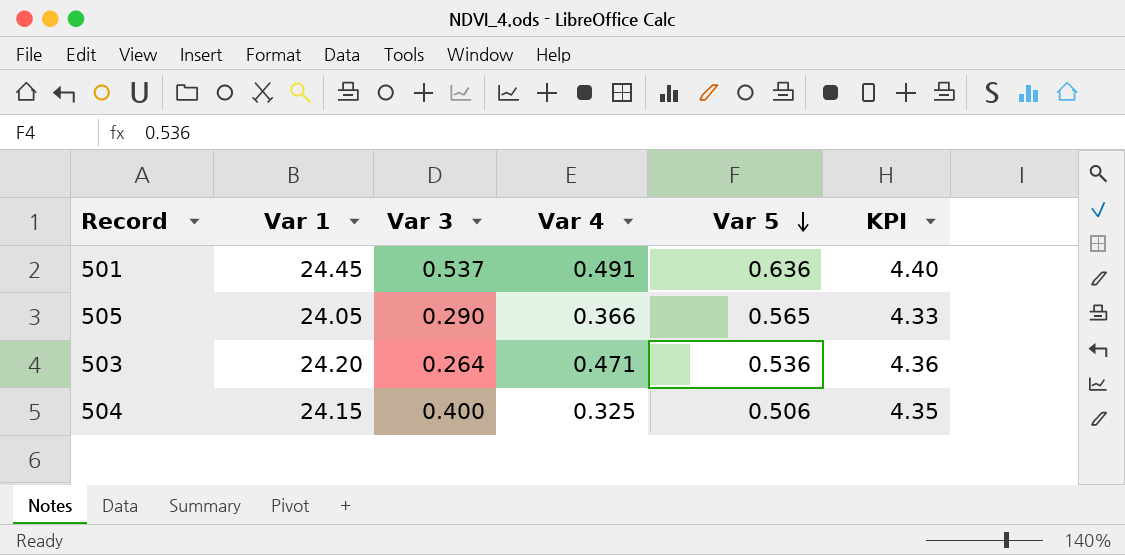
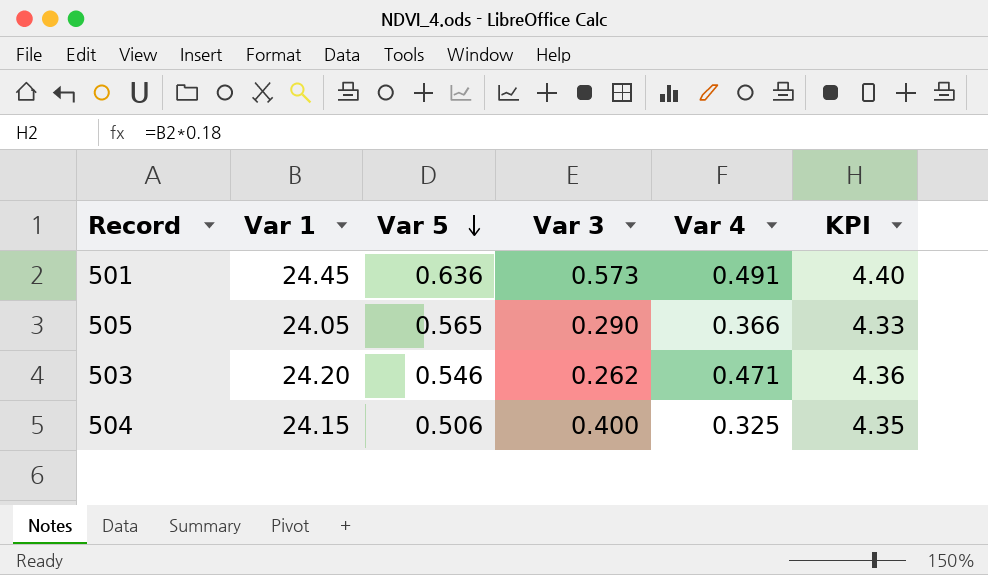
column Var 5 | position: 5 -> 3
501 | Var 3: 0.537 -> 0.573
503 | Var 5: 0.536 -> 0.546
503 | Var 3: 0.264 -> 0.262

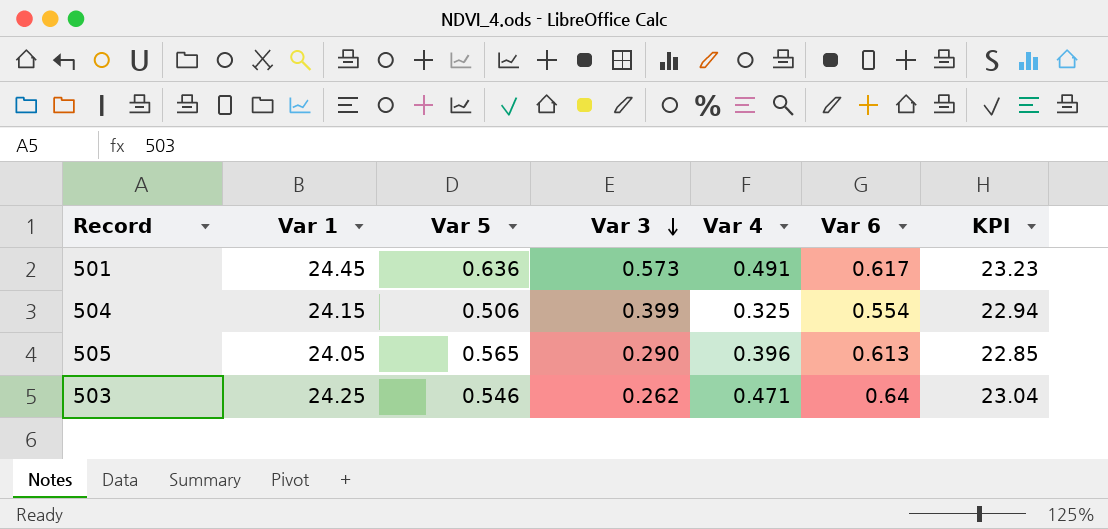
row order: Var 5 descending -> Var 3 descending
column Var 6 | position: none -> 6
column KPI | formula: [Var 1] * 0.18 -> [Var 1] * 0.95
504 | Var 3: 0.400 -> 0.399
505 | Var 4: 0.366 -> 0.396
503 | Var 1: 24.20 -> 24.25

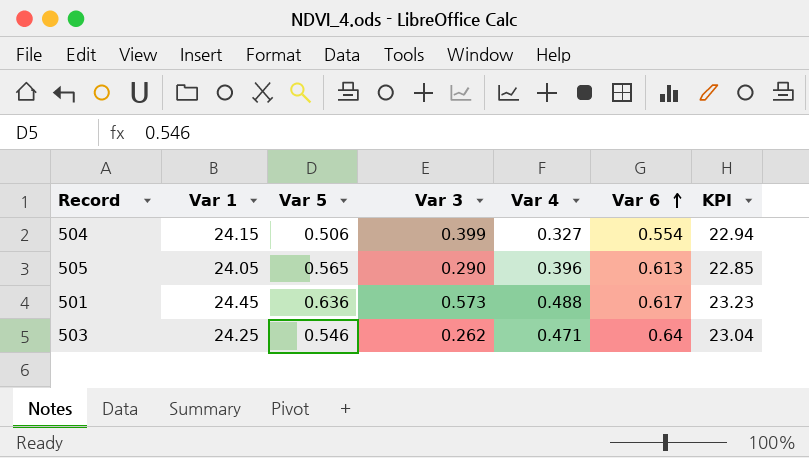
row order: Var 3 descending -> Var 6 ascending
504 | Var 4: 0.325 -> 0.327
501 | Var 4: 0.491 -> 0.488

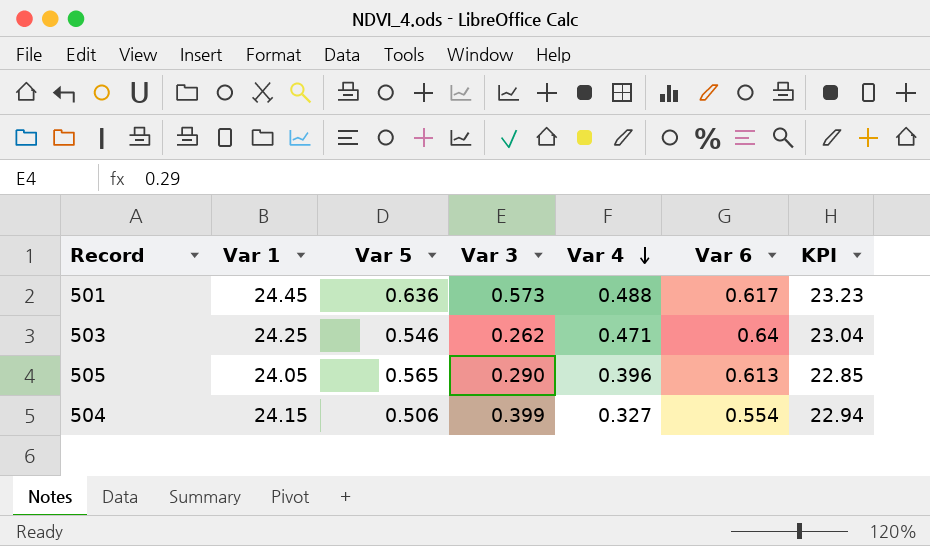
row order: Var 6 ascending -> Var 4 descending

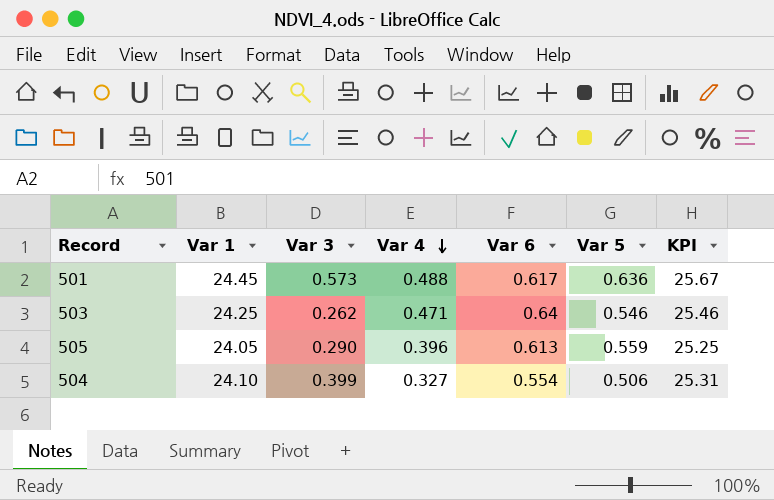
column Var 5 | position: 3 -> 6
column KPI | formula: [Var 1] * 0.95 -> [Var 1] * 1.05
505 | Var 5: 0.565 -> 0.559
504 | Var 1: 24.15 -> 24.10

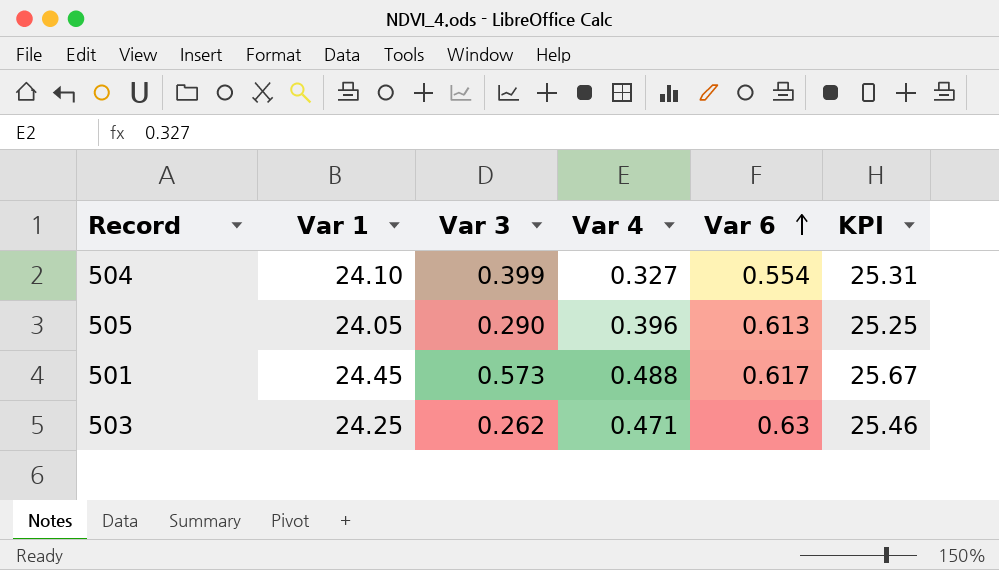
row order: Var 4 descending -> Var 6 ascending
column Var 5 | position: 6 -> none
503 | Var 6: 0.64 -> 0.63

